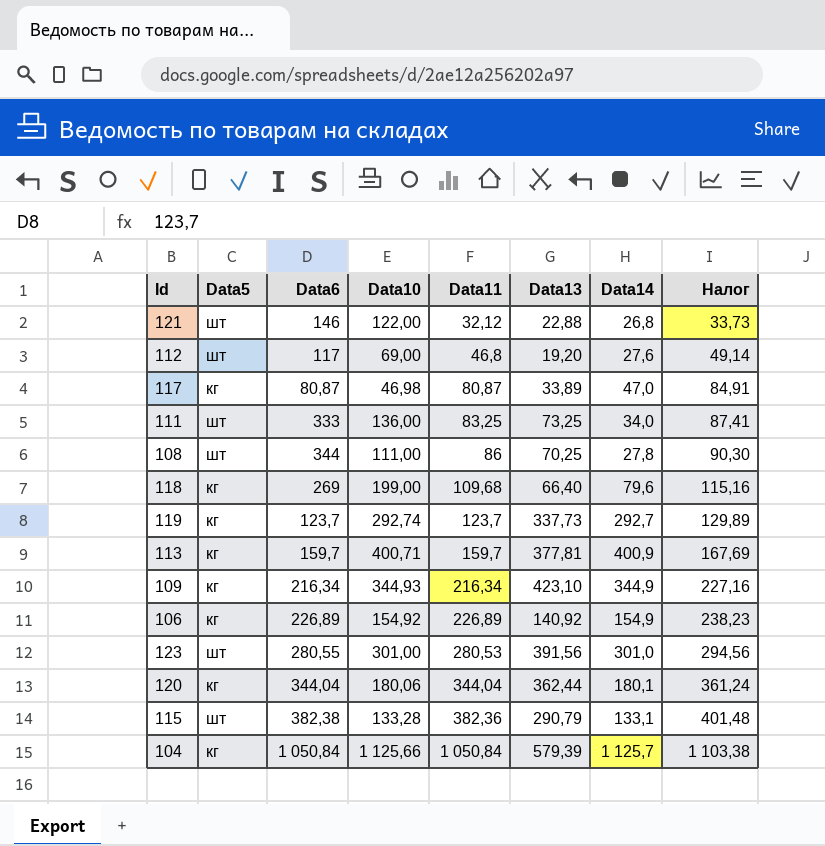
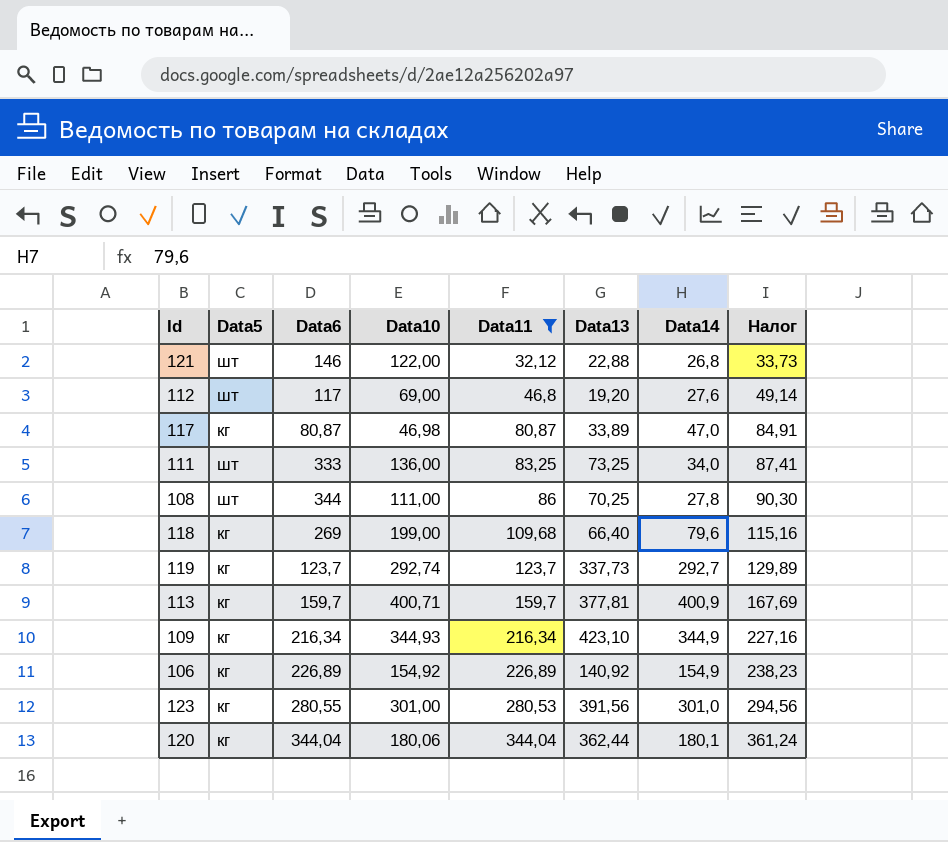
filter: none -> Data11 <= 344,04
123 | Data5: шт -> кг

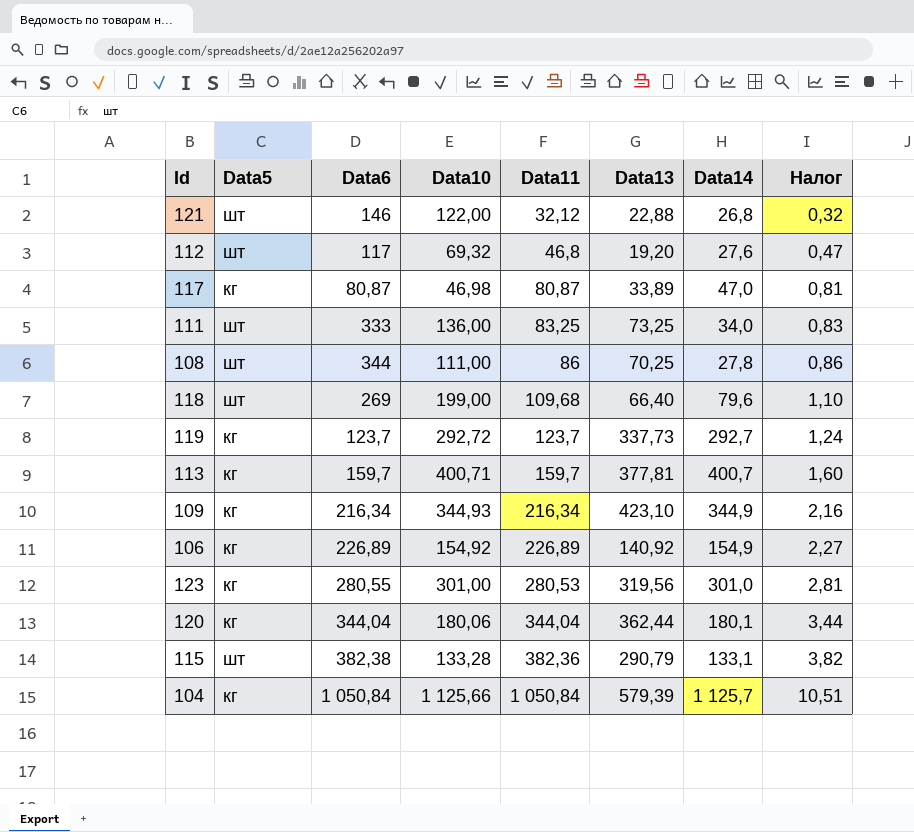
filter: Data11 <= 344,04 -> none
column Налог | formula: [Data11] * 1,05 -> [Data11] * 0,01
112 | Data10: 69,00 -> 69,32
118 | Data5: кг -> шт
119 | Data10: 292,74 -> 292,72
113 | Data14: 400,9 -> 400,7
123 | Data13: 391,56 -> 319,56

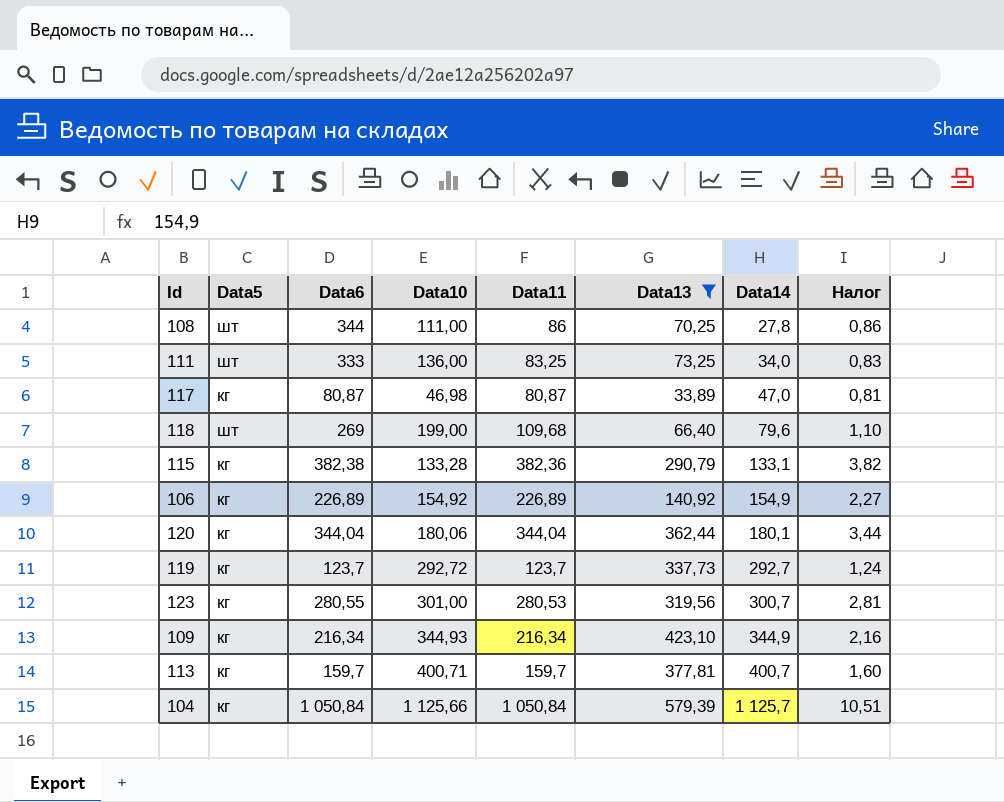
filter: none -> Data13 >= 33,89
row order: Data11 ascending -> Data14 ascending
115 | Data5: шт -> кг
123 | Data14: 301,0 -> 300,7

